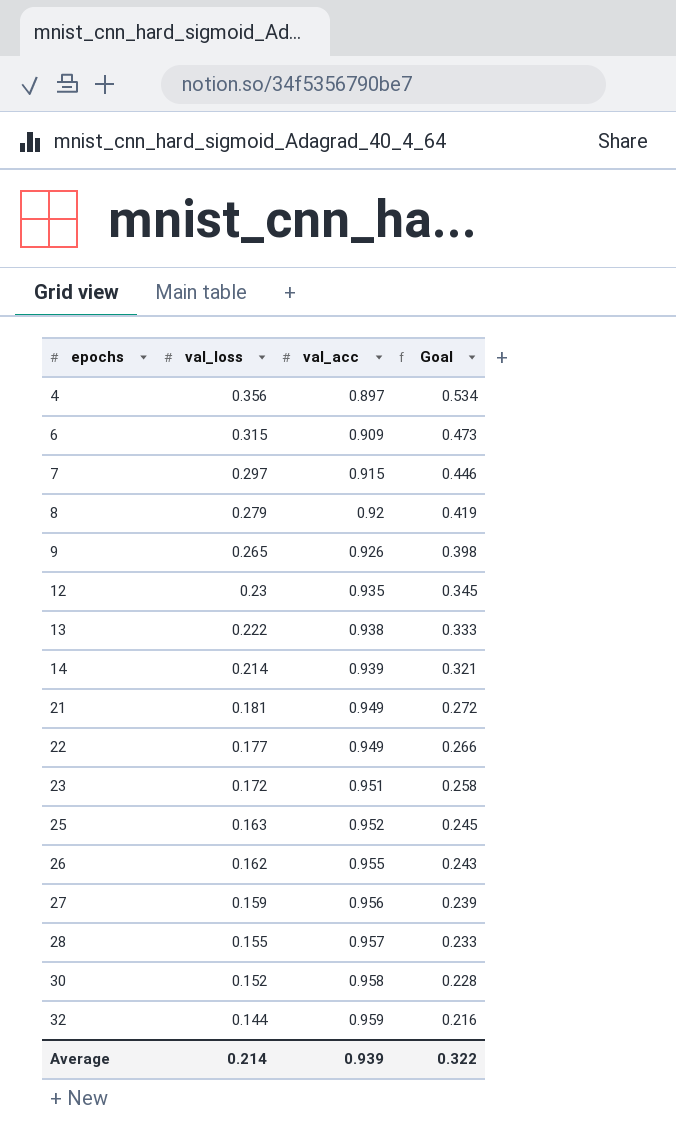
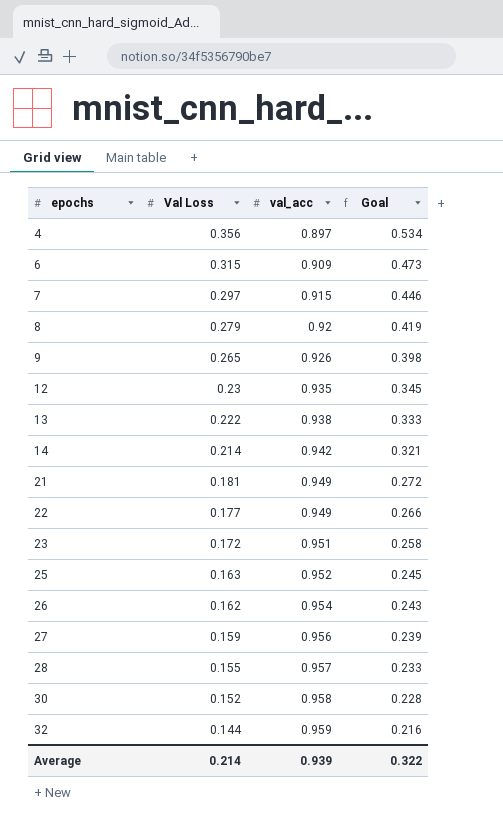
column name: val_loss -> Val Loss
14 | val_acc: 0.939 -> 0.942
26 | val_acc: 0.955 -> 0.954

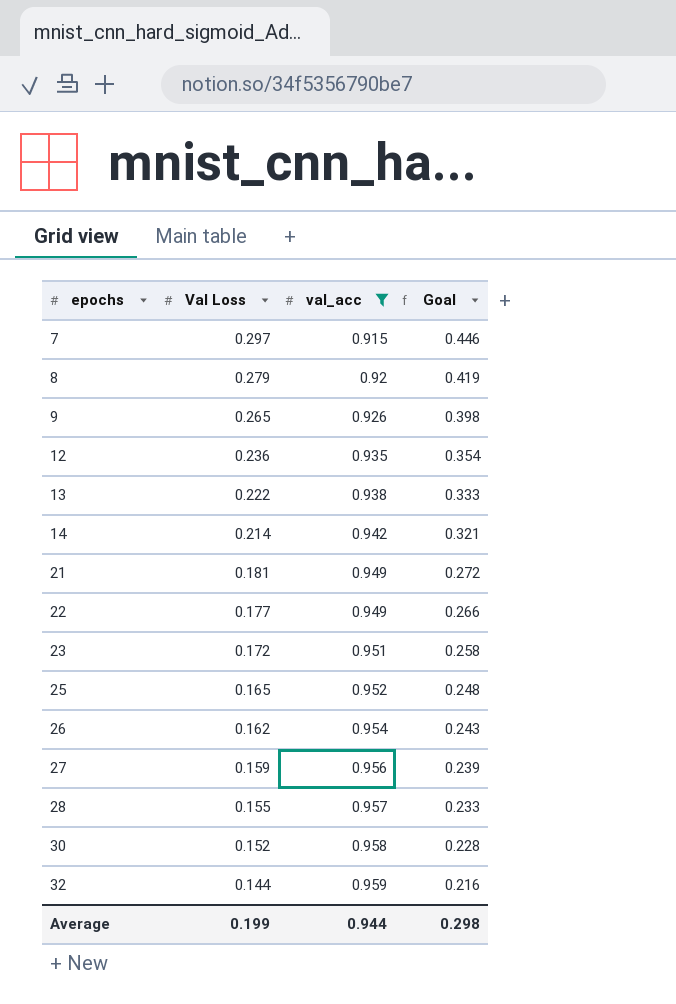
filter: none -> val_acc >= 0.915
12 | Val Loss: 0.23 -> 0.236
12 | Goal: 0.345 -> 0.354
25 | Val Loss: 0.163 -> 0.165
25 | Goal: 0.245 -> 0.248
Average | Val Loss: 0.214 -> 0.199
Average | val_acc: 0.939 -> 0.944
Average | Goal: 0.322 -> 0.298

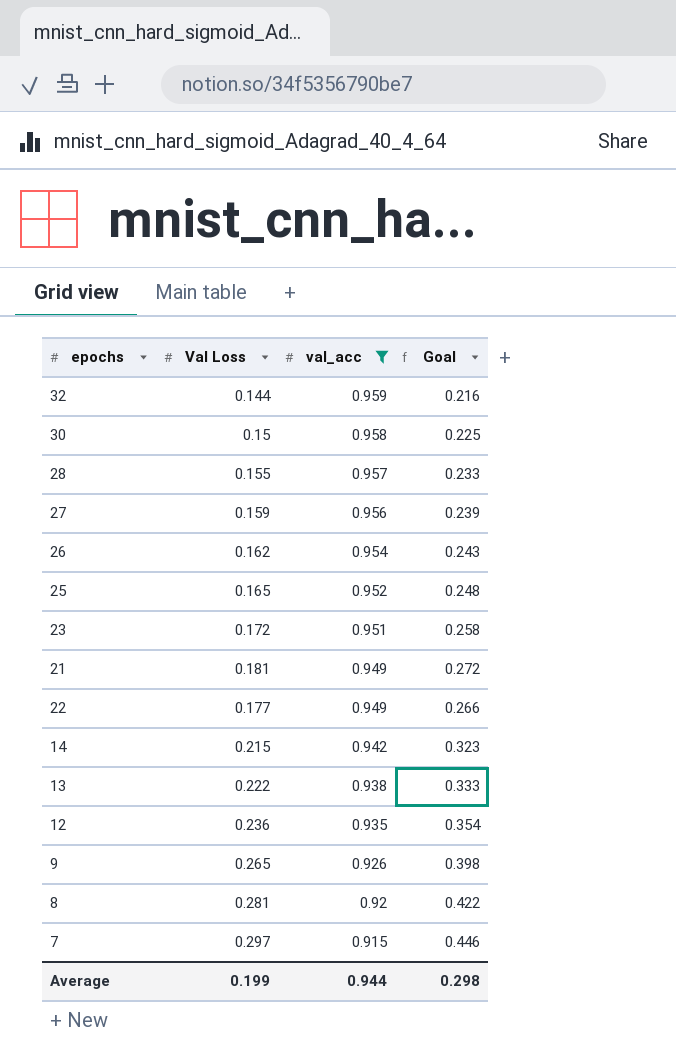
row order: epochs ascending -> val_acc descending
30 | Val Loss: 0.152 -> 0.15
30 | Goal: 0.228 -> 0.225
14 | Val Loss: 0.214 -> 0.215
14 | Goal: 0.321 -> 0.323
8 | Val Loss: 0.279 -> 0.281
8 | Goal: 0.419 -> 0.422

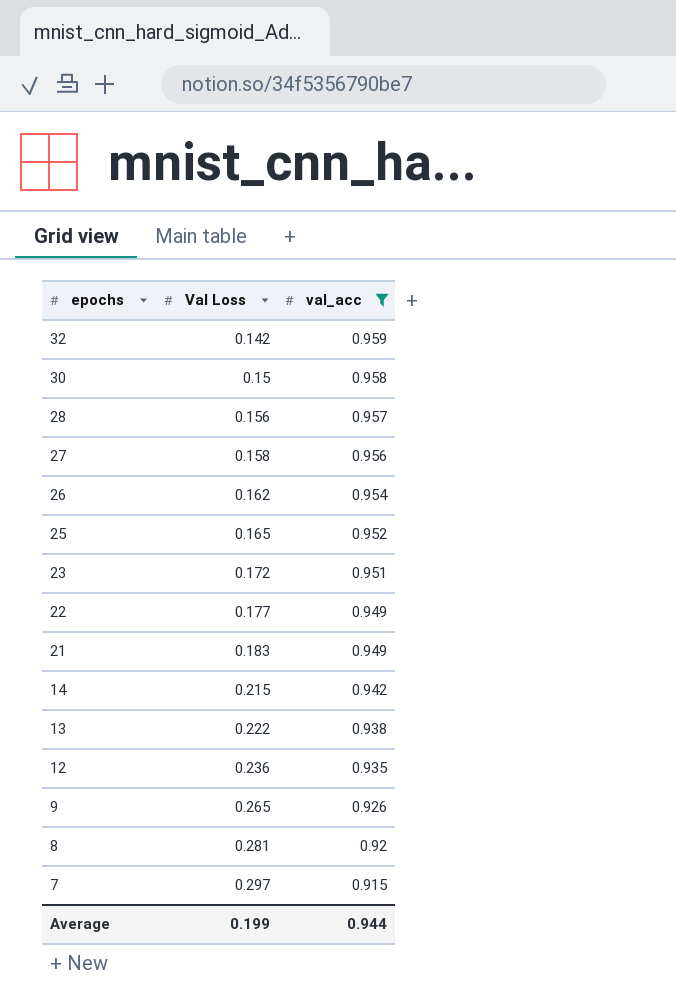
row order: val_acc descending -> epochs descending
column Goal | formula: [Val Loss] * 1.5 -> none
32 | Val Loss: 0.144 -> 0.142
28 | Val Loss: 0.155 -> 0.156
27 | Val Loss: 0.159 -> 0.158
21 | Val Loss: 0.181 -> 0.183

